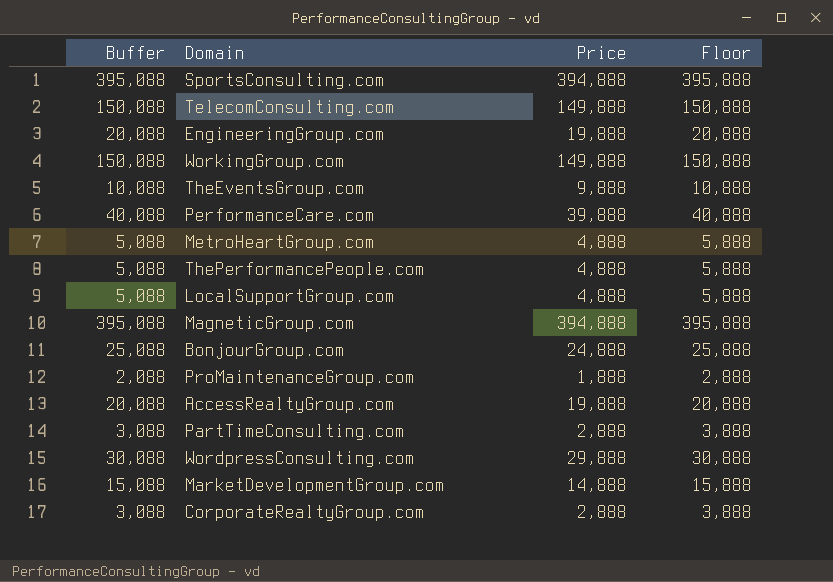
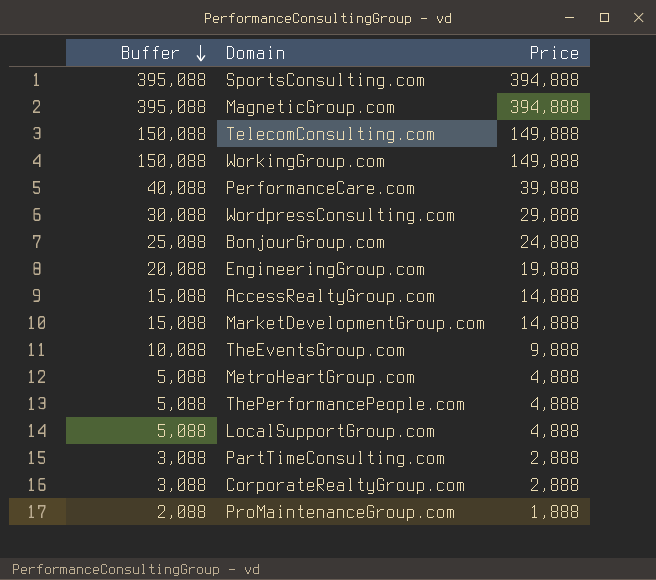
row order: none -> Buffer descending
column Floor | formula: [Price] + 1000 -> none
AccessRealtyGroup.com | Buffer: 20,088 -> 15,088
AccessRealtyGroup.com | Price: 19,888 -> 14,888

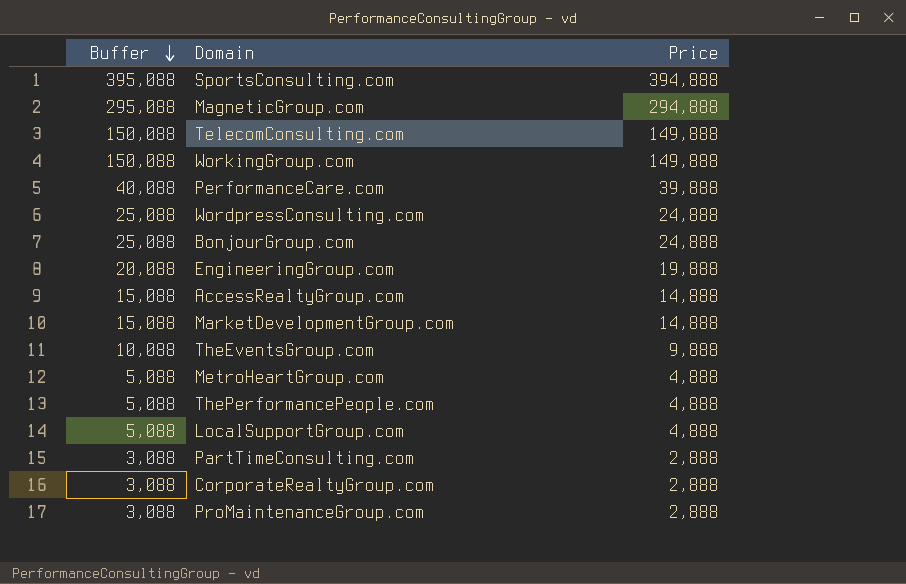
MagneticGroup.com | Buffer: 395,088 -> 295,088
MagneticGroup.com | Price: 394,888 -> 294,888
WordpressConsulting.com | Buffer: 30,088 -> 25,088
WordpressConsulting.com | Price: 29,888 -> 24,888
ProMaintenanceGroup.com | Buffer: 2,088 -> 3,088
ProMaintenanceGroup.com | Price: 1,888 -> 2,888

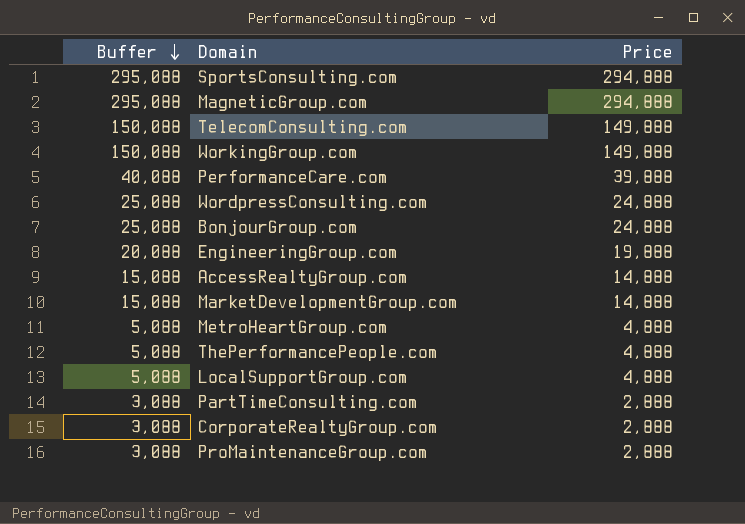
row TheEventsGroup.com: 10,088 | 9,888 -> none
SportsConsulting.com | Buffer: 395,088 -> 295,088
SportsConsulting.com | Price: 394,888 -> 294,888

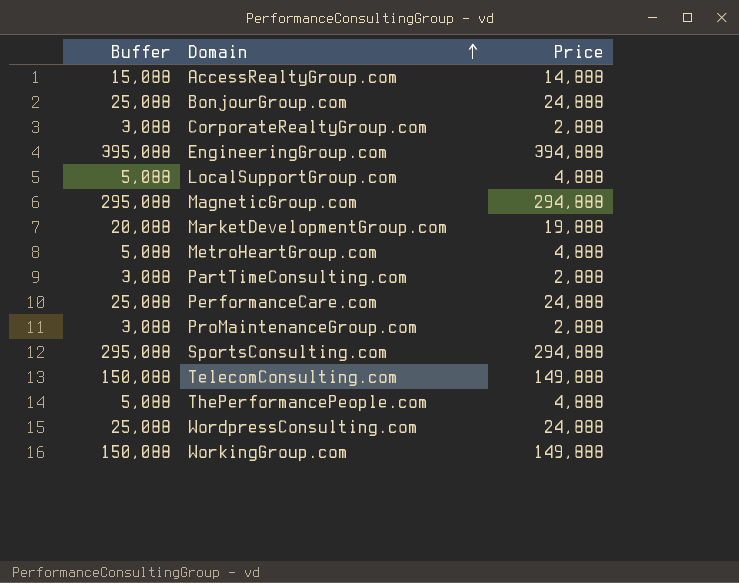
row order: Buffer descending -> Domain ascending
EngineeringGroup.com | Buffer: 20,088 -> 395,088
EngineeringGroup.com | Price: 19,888 -> 394,888
MarketDevelopmentGroup.com | Buffer: 15,088 -> 20,088
MarketDevelopmentGroup.com | Price: 14,888 -> 19,888
PerformanceCare.com | Buffer: 40,088 -> 25,088
PerformanceCare.com | Price: 39,888 -> 24,888

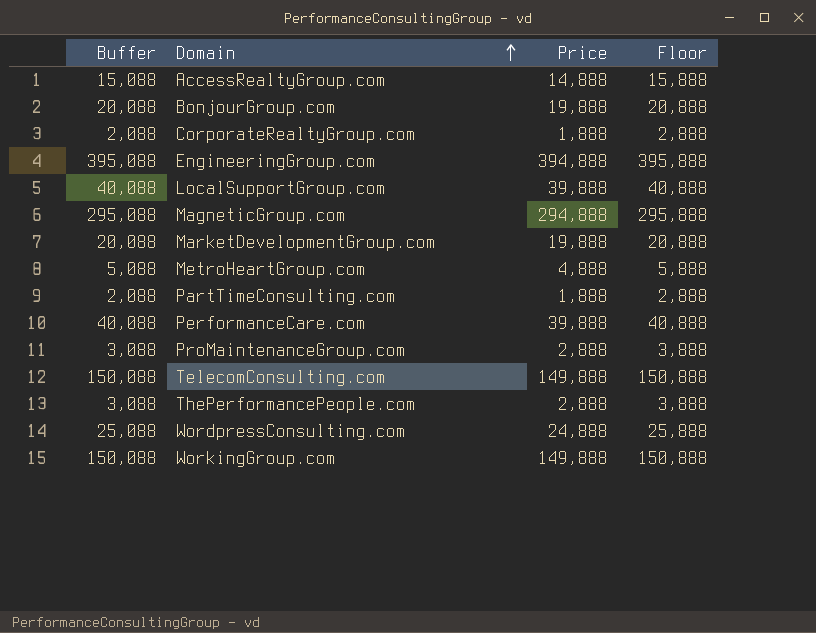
column Floor | formula: none -> [Price] + 1000
row SportsConsulting.com: 295,088 | 294,888 -> none
BonjourGroup.com | Buffer: 25,088 -> 20,088
BonjourGroup.com | Price: 24,888 -> 19,888
CorporateRealtyGroup.com | Buffer: 3,088 -> 2,088
CorporateRealtyGroup.com | Price: 2,888 -> 1,888
LocalSupportGroup.com | Buffer: 5,088 -> 40,088
LocalSupportGroup.com | Price: 4,888 -> 39,888
PartTimeConsulting.com | Buffer: 3,088 -> 2,088
PartTimeConsulting.com | Price: 2,888 -> 1,888
PerformanceCare.com | Buffer: 25,088 -> 40,088
PerformanceCare.com | Price: 24,888 -> 39,888
ThePerformancePeople.com | Buffer: 5,088 -> 3,088
ThePerformancePeople.com | Price: 4,888 -> 2,888

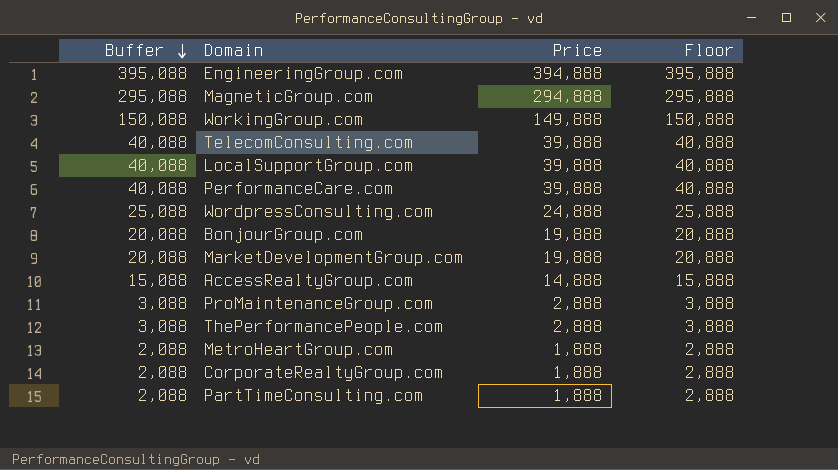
row order: Domain ascending -> Buffer descending
TelecomConsulting.com | Buffer: 150,088 -> 40,088
TelecomConsulting.com | Price: 149,888 -> 39,888
TelecomConsulting.com | Floor: 150,888 -> 40,888
MetroHeartGroup.com | Buffer: 5,088 -> 2,088
MetroHeartGroup.com | Price: 4,888 -> 1,888
MetroHeartGroup.com | Floor: 5,888 -> 2,888

